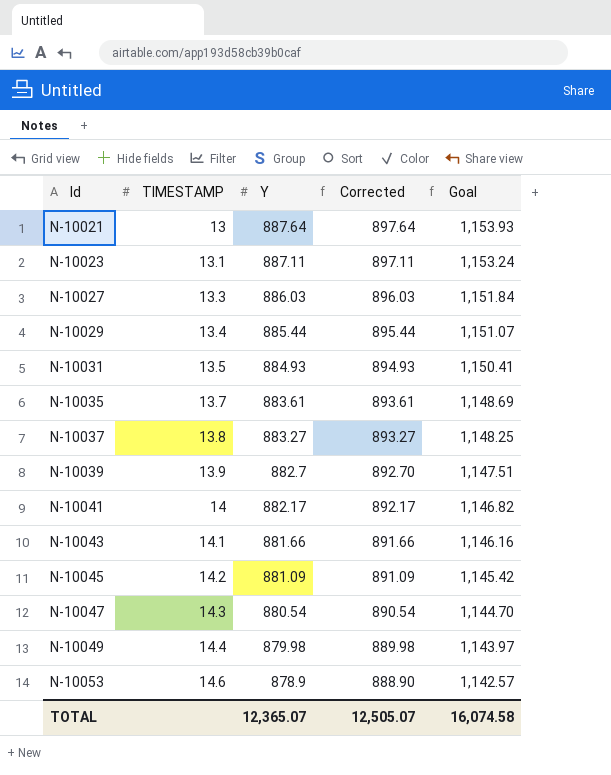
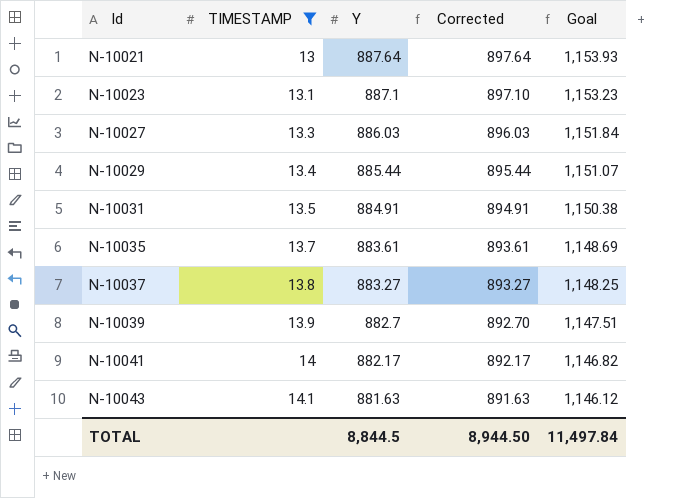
filter: none -> TIMESTAMP <= 14.1
N-10023 | Y: 887.11 -> 887.1
N-10023 | Corrected: 897.11 -> 897.10
N-10023 | Goal: 1,153.24 -> 1,153.23
N-10031 | Y: 884.93 -> 884.91
N-10031 | Corrected: 894.93 -> 894.91
N-10031 | Goal: 1,150.41 -> 1,150.38
N-10043 | Y: 881.66 -> 881.63
N-10043 | Corrected: 891.66 -> 891.63
N-10043 | Goal: 1,146.16 -> 1,146.12
TOTAL | Y: 12,365.07 -> 8,844.5
TOTAL | Corrected: 12,505.07 -> 8,944.50
TOTAL | Goal: 16,074.58 -> 11,497.84

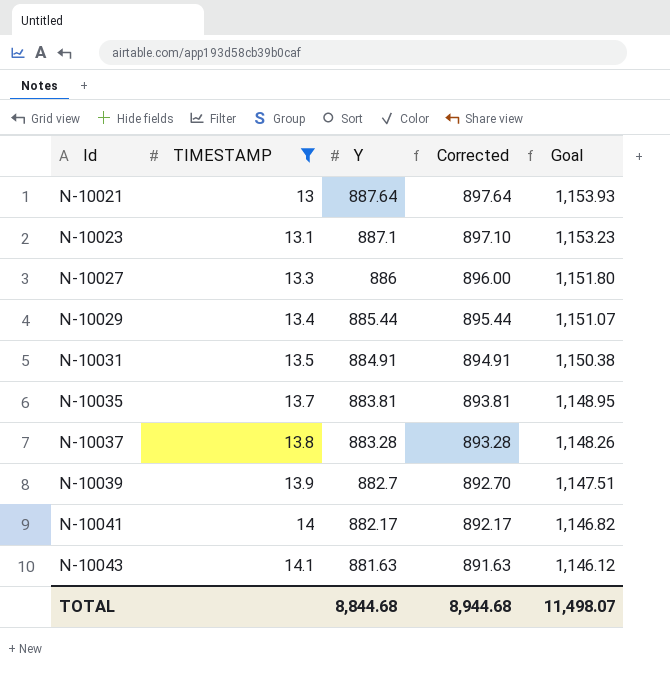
N-10027 | Y: 886.03 -> 886
N-10027 | Corrected: 896.03 -> 896.00
N-10027 | Goal: 1,151.84 -> 1,151.80
N-10035 | Y: 883.61 -> 883.81
N-10035 | Corrected: 893.61 -> 893.81
N-10035 | Goal: 1,148.69 -> 1,148.95
N-10037 | Y: 883.27 -> 883.28
N-10037 | Corrected: 893.27 -> 893.28
N-10037 | Goal: 1,148.25 -> 1,148.26
TOTAL | Y: 8,844.5 -> 8,844.68
TOTAL | Corrected: 8,944.50 -> 8,944.68
TOTAL | Goal: 11,497.84 -> 11,498.07

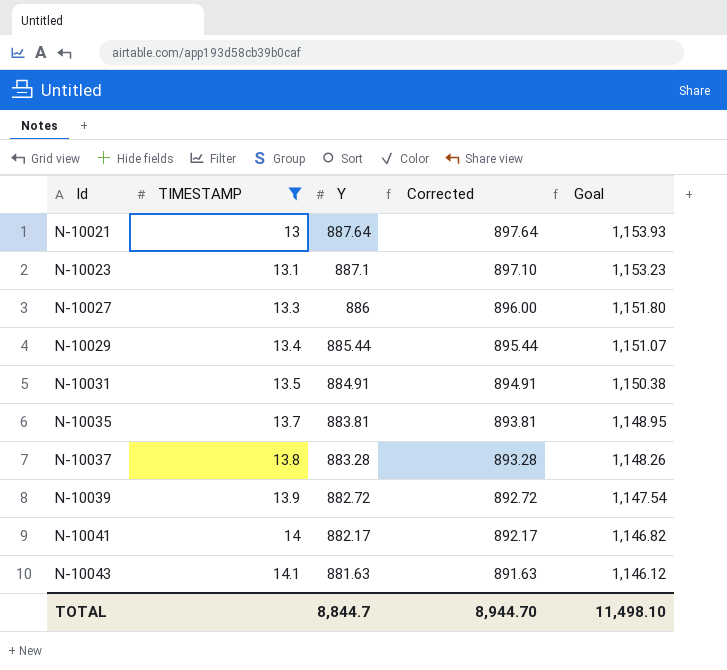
N-10039 | Y: 882.7 -> 882.72
N-10039 | Corrected: 892.70 -> 892.72
N-10039 | Goal: 1,147.51 -> 1,147.54
TOTAL | Y: 8,844.68 -> 8,844.7
TOTAL | Corrected: 8,944.68 -> 8,944.70
TOTAL | Goal: 11,498.07 -> 11,498.10

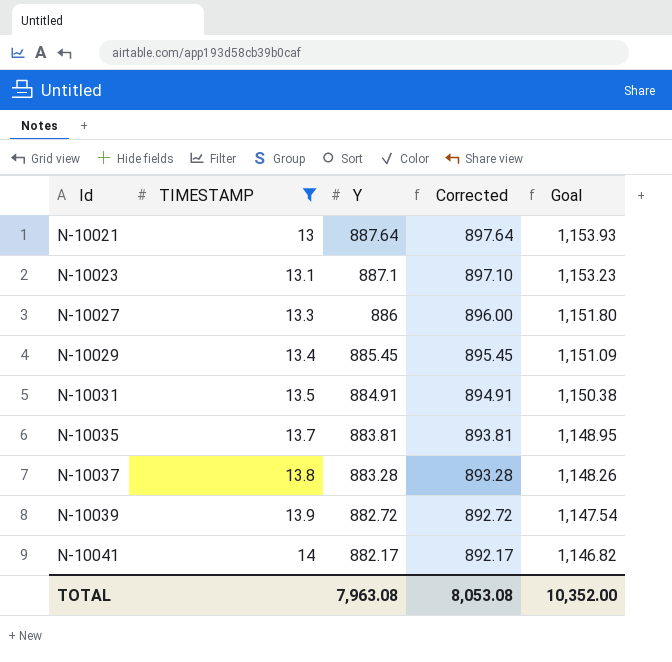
row N-10043: 14.1 | 881.63 | 891.63 | 1,146.12 -> none
N-10029 | Y: 885.44 -> 885.45
N-10029 | Corrected: 895.44 -> 895.45
N-10029 | Goal: 1,151.07 -> 1,151.09
TOTAL | Y: 8,844.7 -> 7,963.08
TOTAL | Corrected: 8,944.70 -> 8,053.08
TOTAL | Goal: 11,498.10 -> 10,352.00

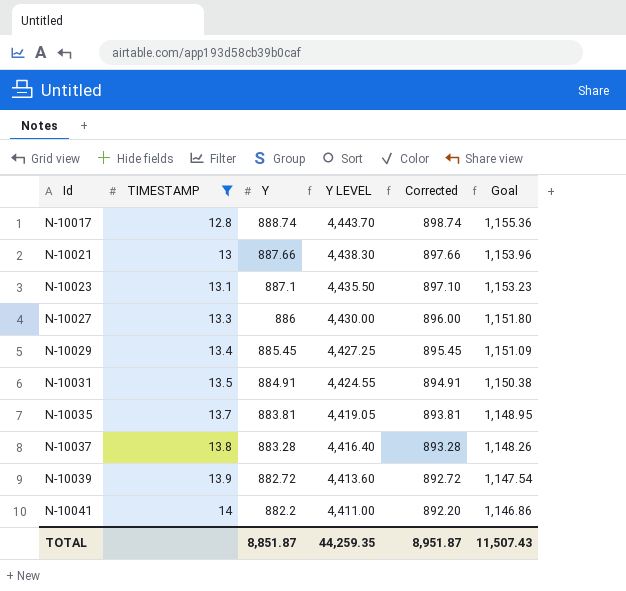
column Y LEVEL | formula: none -> [Y] * 5
row N-10017: none -> 12.8 | 888.74 | 4,443.70 | 898.74 | 1,155.36
N-10021 | Y: 887.64 -> 887.66
N-10021 | Corrected: 897.64 -> 897.66
N-10021 | Goal: 1,153.93 -> 1,153.96
N-10041 | Y: 882.17 -> 882.2
N-10041 | Corrected: 892.17 -> 892.20
N-10041 | Goal: 1,146.82 -> 1,146.86
TOTAL | Y: 7,963.08 -> 8,851.87
TOTAL | Corrected: 8,053.08 -> 8,951.87
TOTAL | Goal: 10,352.00 -> 11,507.43

